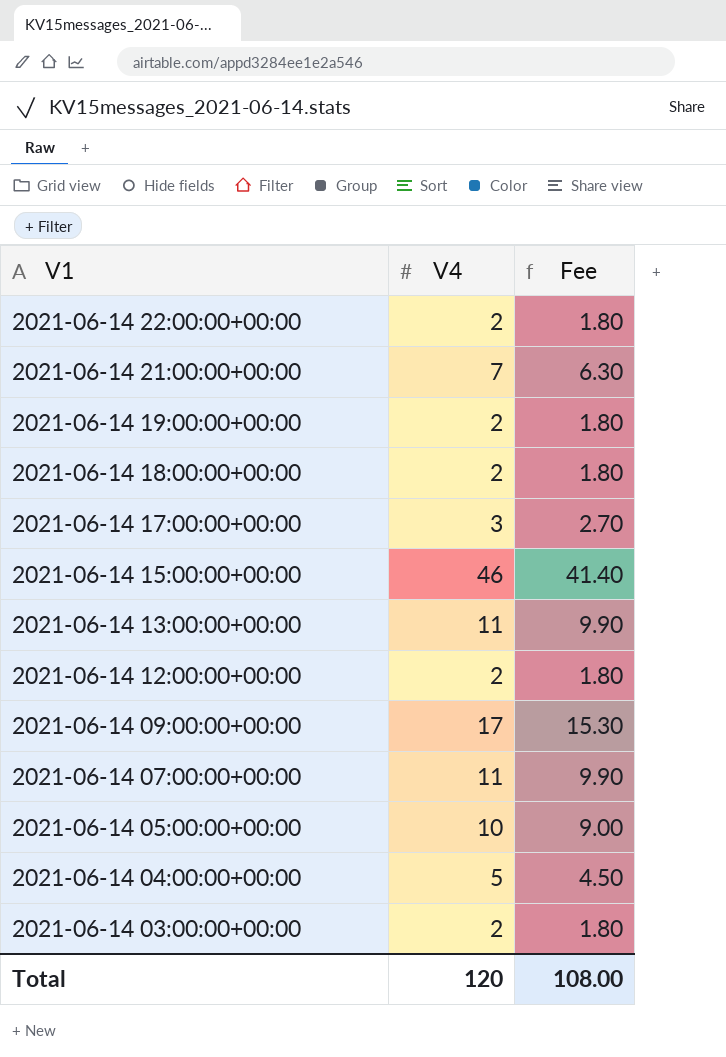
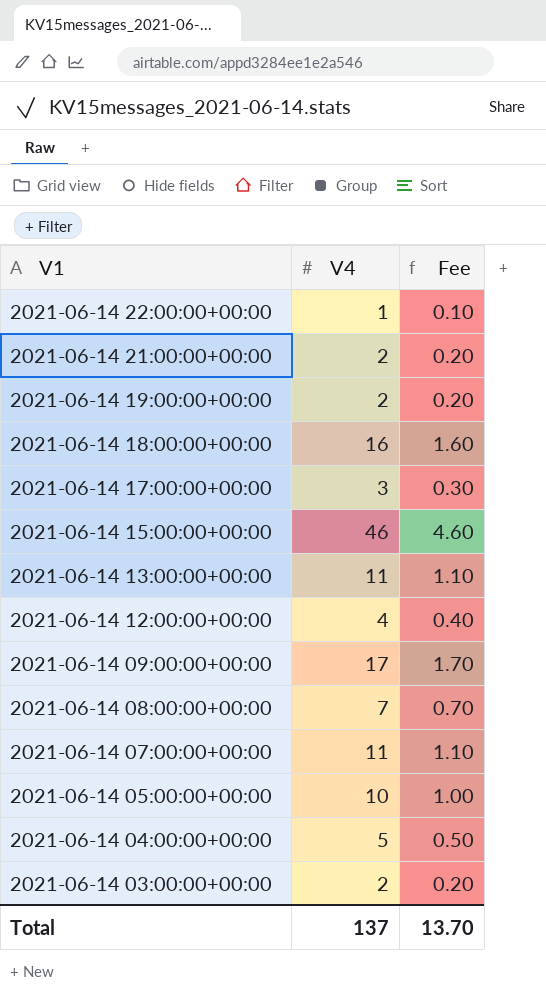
column Fee | formula: [V4] * 0.9 -> [V4] * 0.1
2021-06-14 22:00:00+00:00 | V4: 2 -> 1
2021-06-14 21:00:00+00:00 | V4: 7 -> 2
2021-06-14 18:00:00+00:00 | V4: 2 -> 16
2021-06-14 12:00:00+00:00 | V4: 2 -> 4
row 2021-06-14 08:00:00+00:00: none -> 7 | 0.70
Total | V4: 120 -> 137
Total | Fee: 108.00 -> 13.70

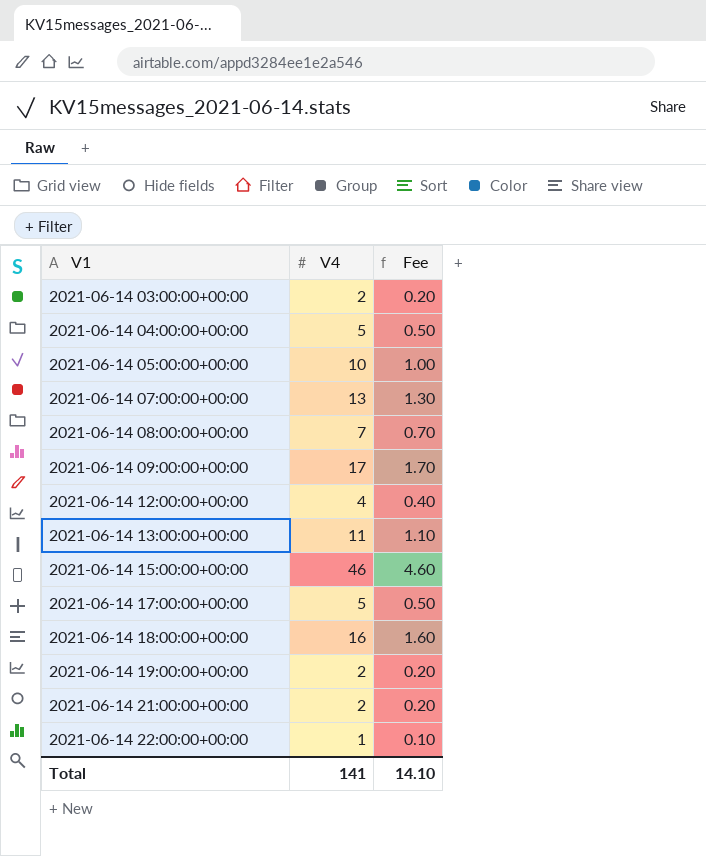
row order: V1 descending -> V1 ascending
2021-06-14 07:00:00+00:00 | V4: 11 -> 13
2021-06-14 07:00:00+00:00 | Fee: 1.10 -> 1.30
2021-06-14 17:00:00+00:00 | V4: 3 -> 5
2021-06-14 17:00:00+00:00 | Fee: 0.30 -> 0.50
Total | V4: 137 -> 141
Total | Fee: 13.70 -> 14.10

